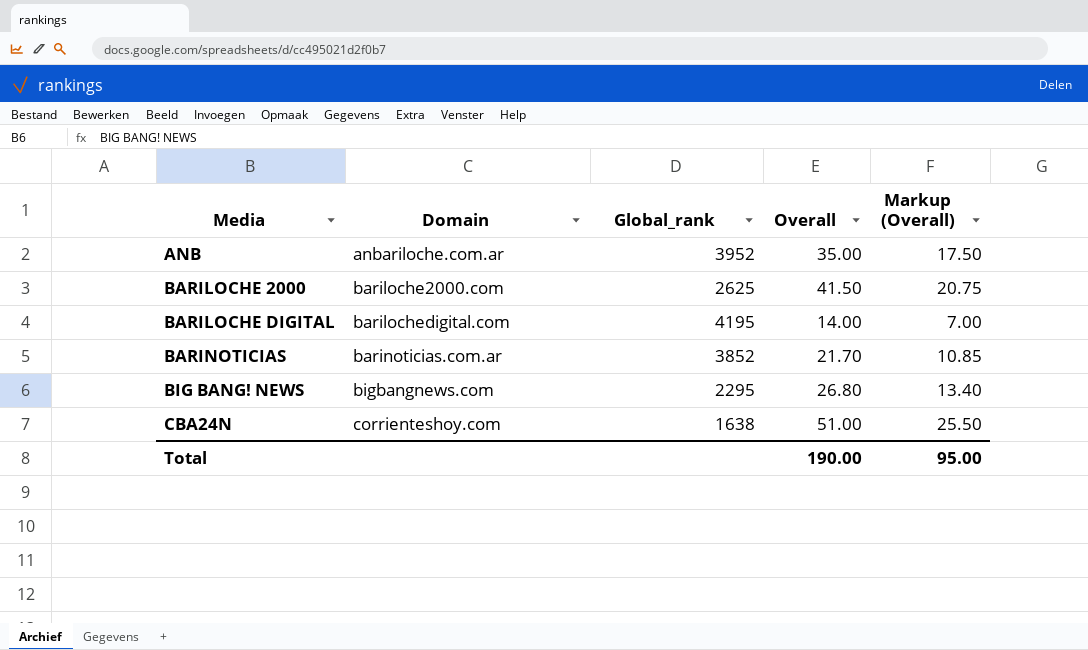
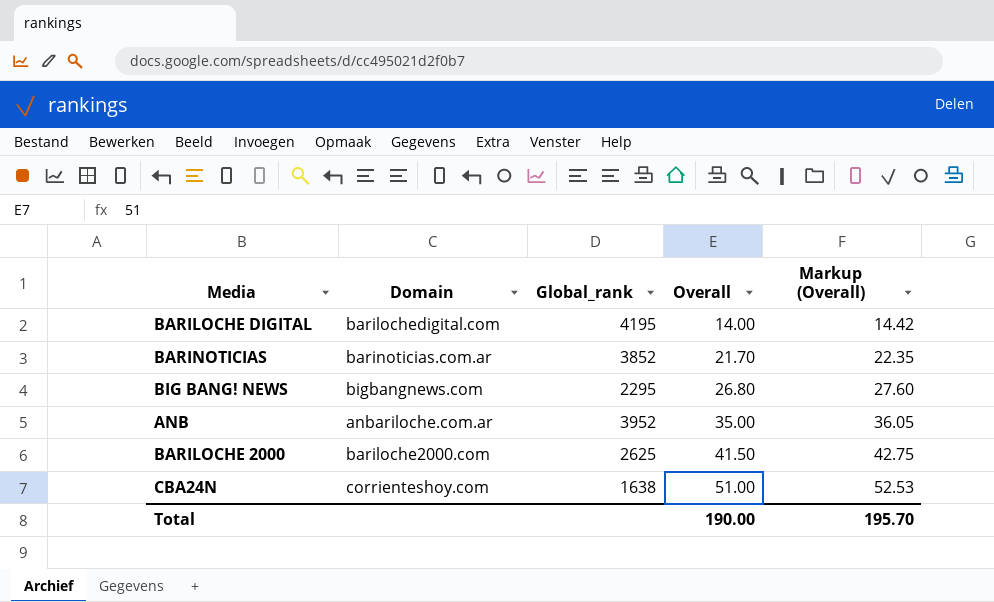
row order: Media ascending -> Overall ascending
column Markup (Overall) | formula: [Overall] * 0.5 -> [Overall] * 1.03
Total | Markup (Overall): 95.00 -> 195.70

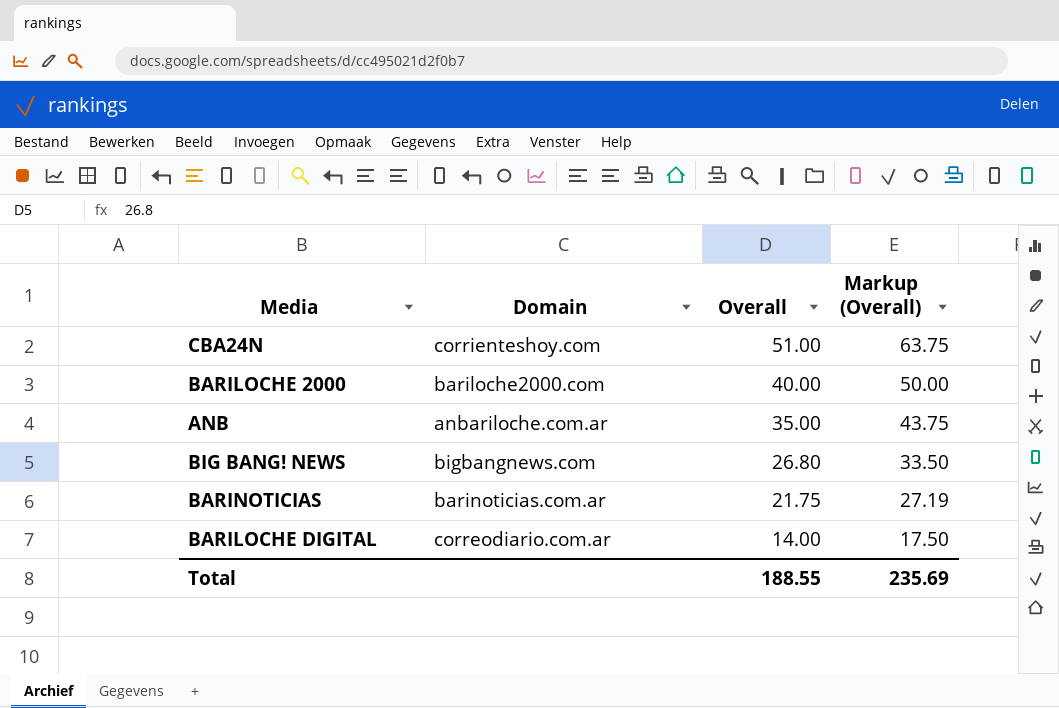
row order: Overall ascending -> Overall descending
column Global_rank | position: 3 -> none
column Markup (Overall) | formula: [Overall] * 1.03 -> [Overall] * 1.25
BARILOCHE 2000 | Overall: 41.50 -> 40.00
BARINOTICIAS | Overall: 21.70 -> 21.75
BARILOCHE DIGITAL | Domain: barilochedigital.com -> correodiario.com.ar
Total | Overall: 190.00 -> 188.55
Total | Markup (Overall): 195.70 -> 235.69

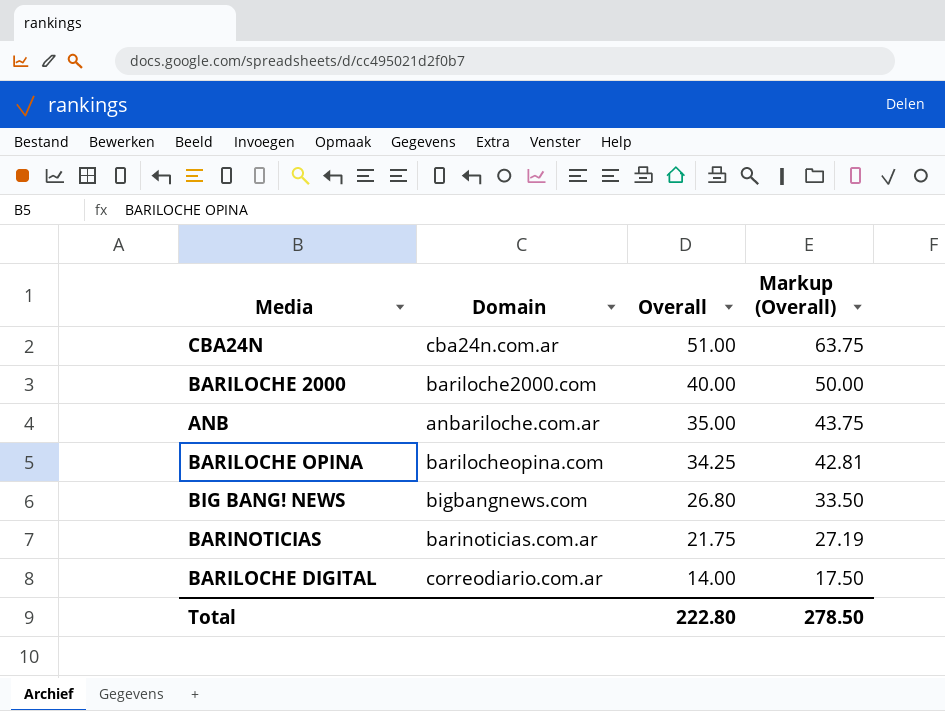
CBA24N | Domain: corrienteshoy.com -> cba24n.com.ar
row BARILOCHE OPINA: none -> barilocheopina.com | 34.25 | 42.81
Total | Overall: 188.55 -> 222.80
Total | Markup (Overall): 235.69 -> 278.50

